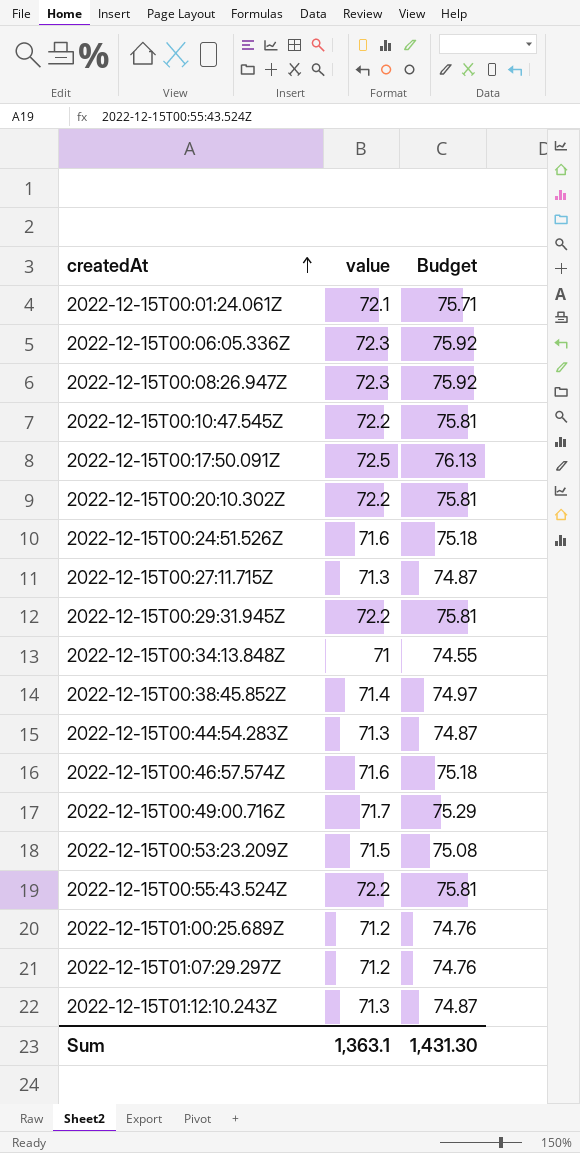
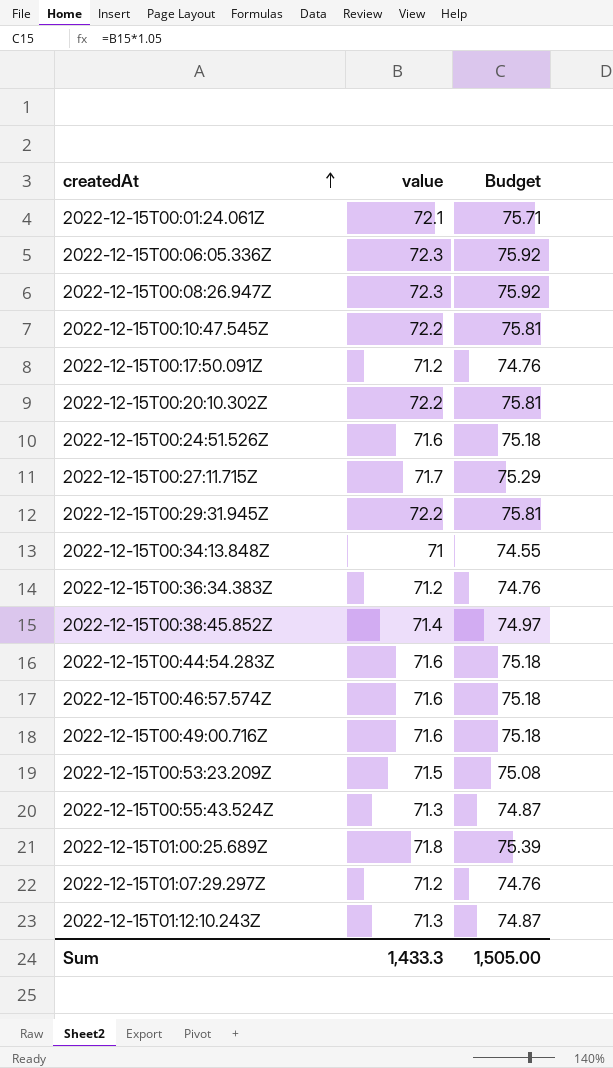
2022-12-15T00:17:50.091Z | value: 72.5 -> 71.2
2022-12-15T00:17:50.091Z | Budget: 76.13 -> 74.76
2022-12-15T00:27:11.715Z | value: 71.3 -> 71.7
2022-12-15T00:27:11.715Z | Budget: 74.87 -> 75.29
row 2022-12-15T00:36:34.383Z: none -> 71.2 | 74.76
2022-12-15T00:44:54.283Z | value: 71.3 -> 71.6
2022-12-15T00:44:54.283Z | Budget: 74.87 -> 75.18
2022-12-15T00:49:00.716Z | value: 71.7 -> 71.6
2022-12-15T00:49:00.716Z | Budget: 75.29 -> 75.18
2022-12-15T00:55:43.524Z | value: 72.2 -> 71.3
2022-12-15T00:55:43.524Z | Budget: 75.81 -> 74.87
2022-12-15T01:00:25.689Z | value: 71.2 -> 71.8
2022-12-15T01:00:25.689Z | Budget: 74.76 -> 75.39
Sum | value: 1,363.1 -> 1,433.3
Sum | Budget: 1,431.30 -> 1,505.00

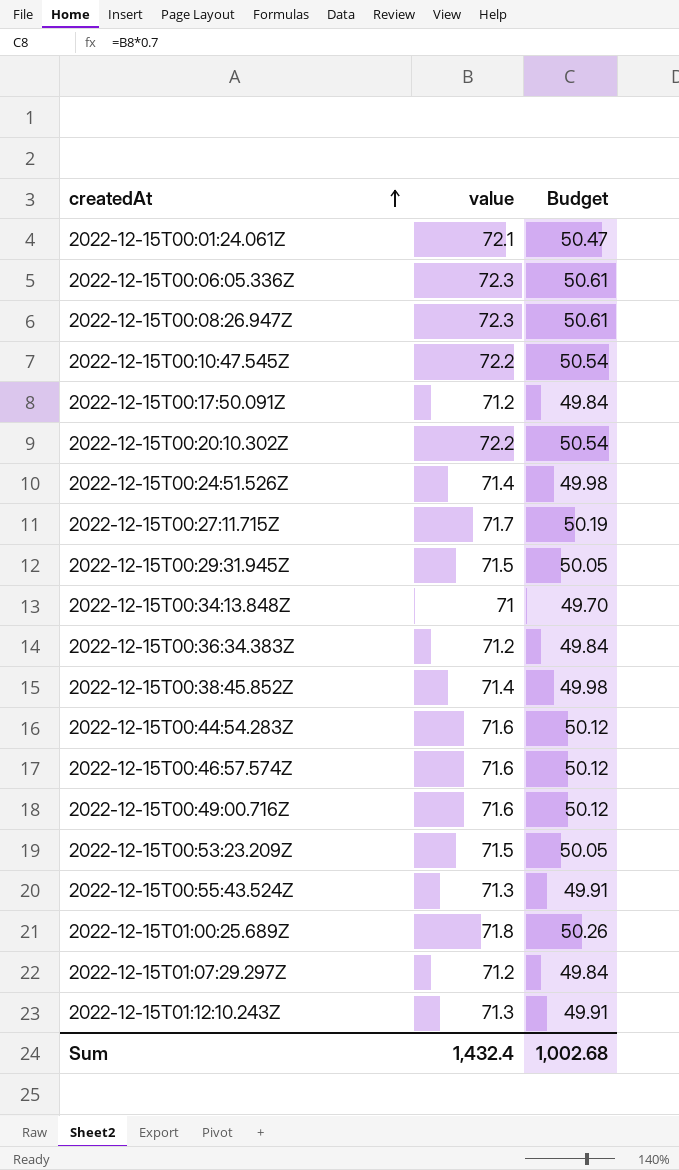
column Budget | formula: [value] * 1.05 -> [value] * 0.7
2022-12-15T00:24:51.526Z | value: 71.6 -> 71.4
2022-12-15T00:29:31.945Z | value: 72.2 -> 71.5
Sum | value: 1,433.3 -> 1,432.4
Sum | Budget: 1,505.00 -> 1,002.68

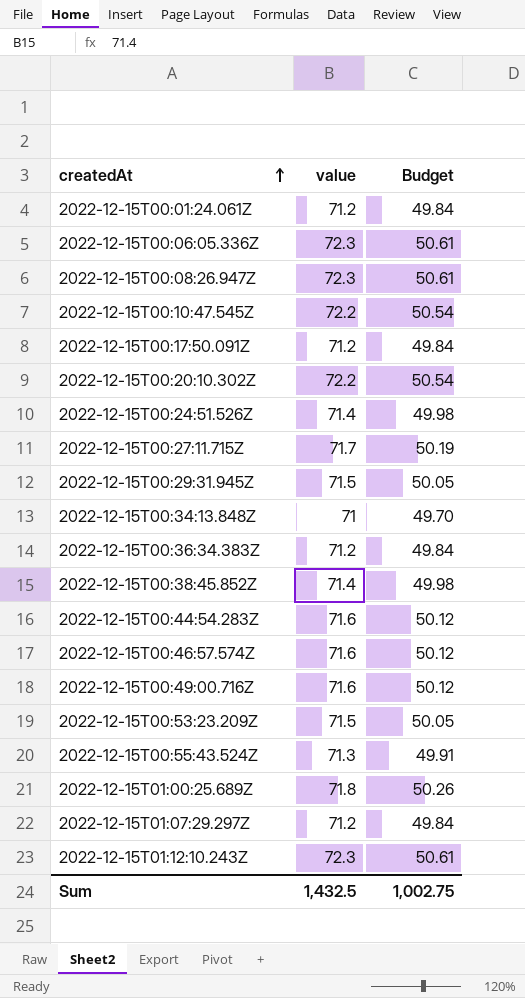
2022-12-15T00:01:24.061Z | value: 72.1 -> 71.2
2022-12-15T00:01:24.061Z | Budget: 50.47 -> 49.84
2022-12-15T01:12:10.243Z | value: 71.3 -> 72.3
2022-12-15T01:12:10.243Z | Budget: 49.91 -> 50.61
Sum | value: 1,432.4 -> 1,432.5
Sum | Budget: 1,002.68 -> 1,002.75

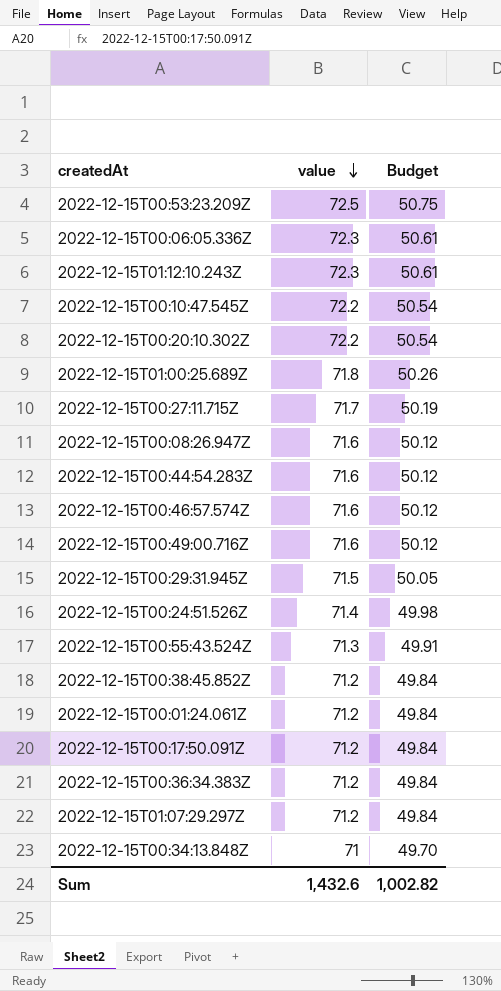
row order: createdAt ascending -> value descending
2022-12-15T00:53:23.209Z | value: 71.5 -> 72.5
2022-12-15T00:53:23.209Z | Budget: 50.05 -> 50.75
2022-12-15T00:08:26.947Z | value: 72.3 -> 71.6
2022-12-15T00:08:26.947Z | Budget: 50.61 -> 50.12
2022-12-15T00:38:45.852Z | value: 71.4 -> 71.2
2022-12-15T00:38:45.852Z | Budget: 49.98 -> 49.84
Sum | value: 1,432.5 -> 1,432.6
Sum | Budget: 1,002.75 -> 1,002.82

